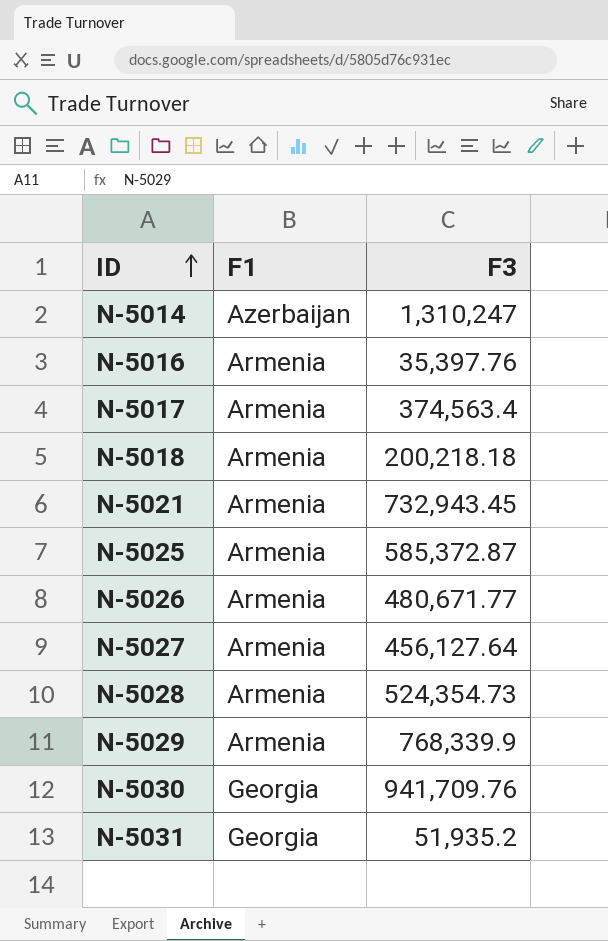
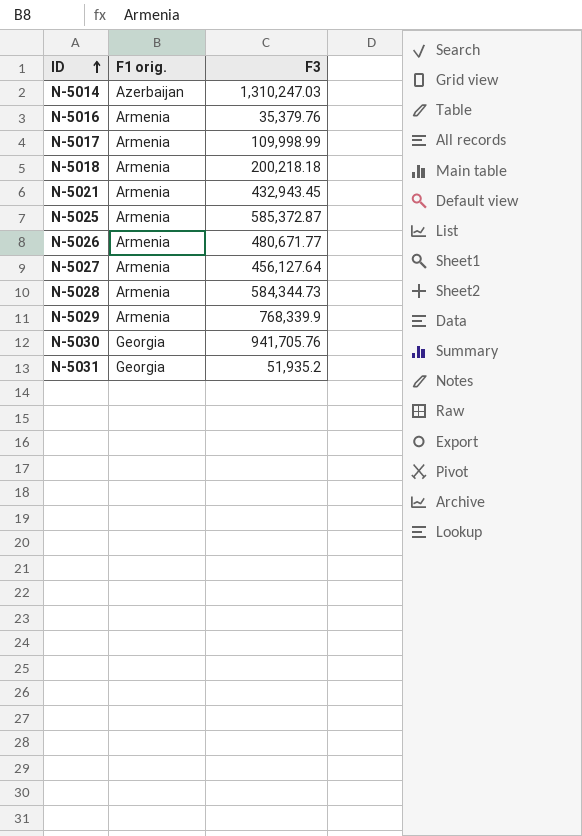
column name: F1 -> F1 orig.
N-5014 | F3: 1,310,247 -> 1,310,247.03
N-5016 | F3: 35,397.76 -> 35,379.76
N-5017 | F3: 374,563.4 -> 109,998.99
N-5021 | F3: 732,943.45 -> 432,943.45
N-5028 | F3: 524,354.73 -> 584,344.73
N-5030 | F3: 941,709.76 -> 941,705.76

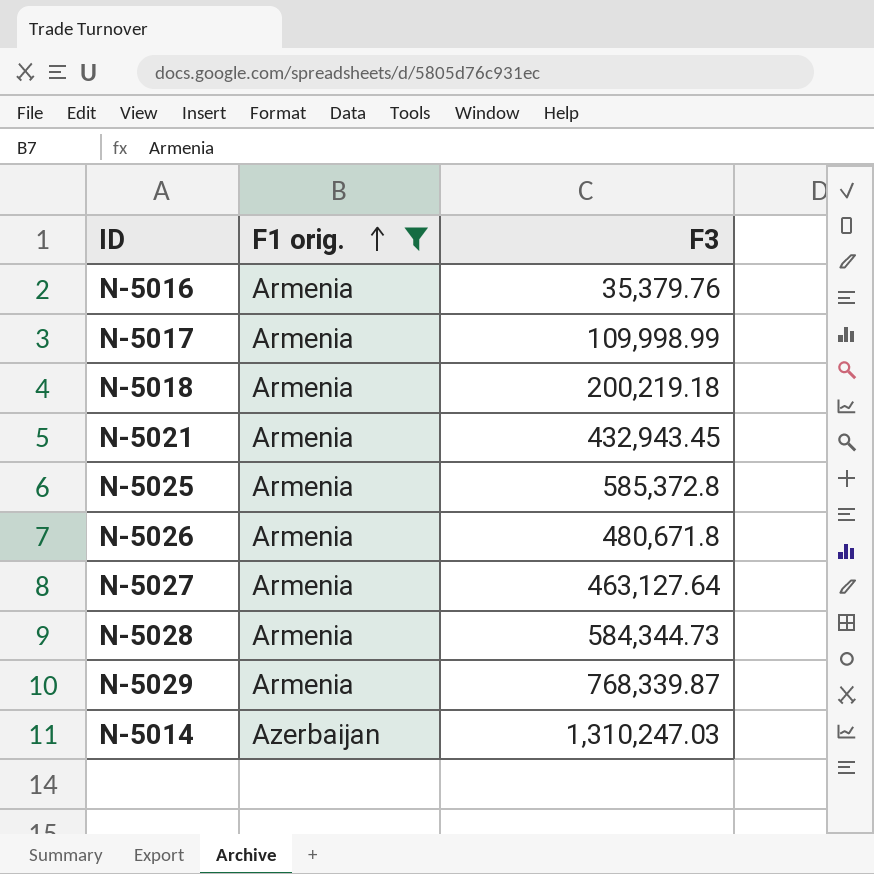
filter: none -> F1 orig. != Georgia
row order: ID ascending -> F1 orig. ascending
N-5018 | F3: 200,218.18 -> 200,219.18
N-5025 | F3: 585,372.87 -> 585,372.8
N-5026 | F3: 480,671.77 -> 480,671.8
N-5027 | F3: 456,127.64 -> 463,127.64
N-5029 | F3: 768,339.9 -> 768,339.87

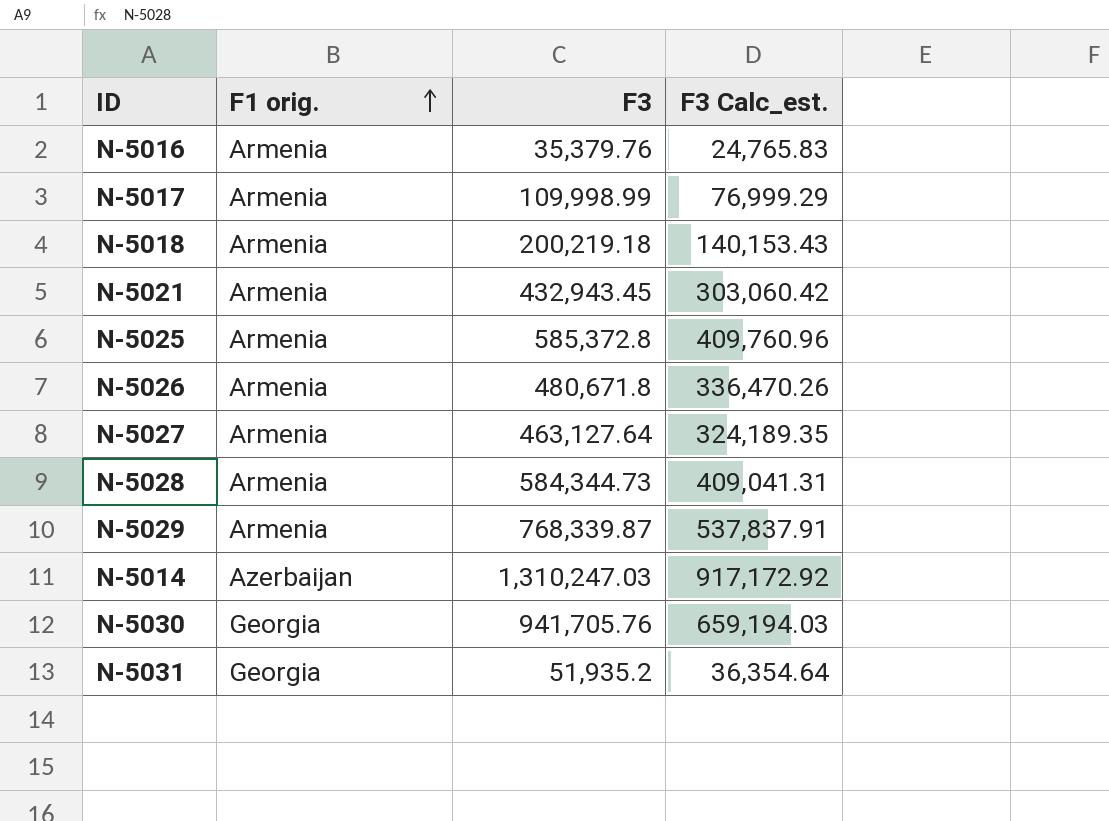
filter: F1 orig. != Georgia -> none
column F3 Calc_est. | formula: none -> [F3] * 0.7

